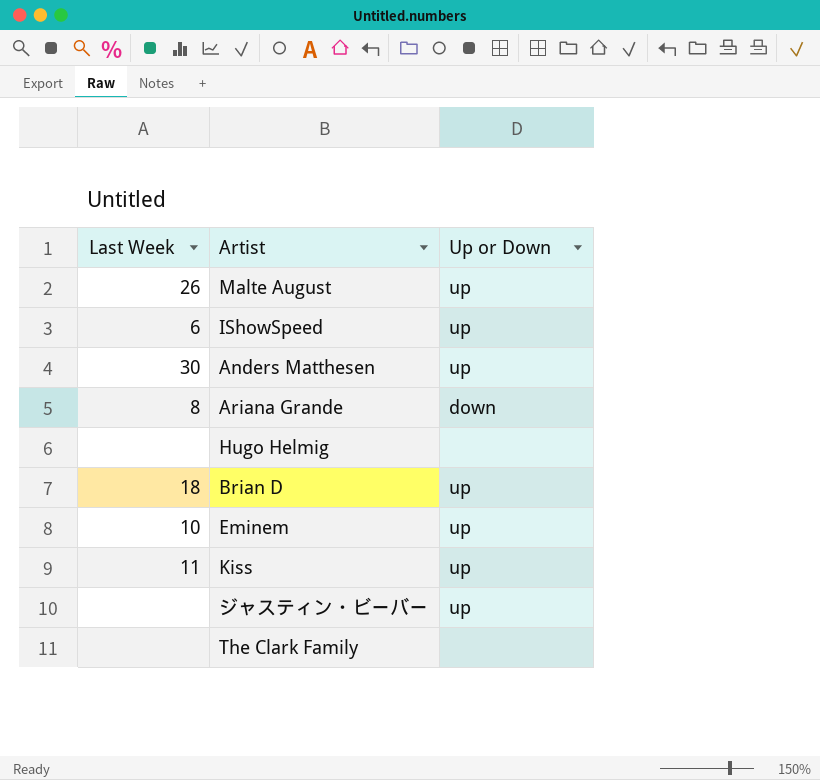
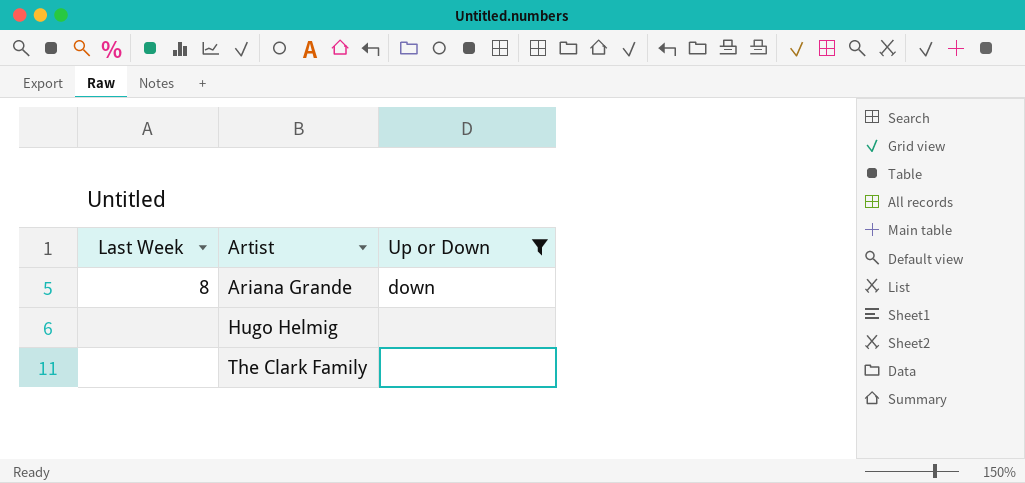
filter: none -> Up or Down != up

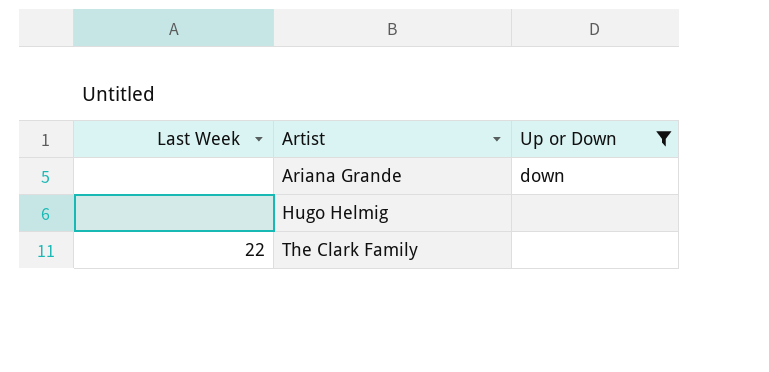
Ariana Grande | Last Week: 8 -> none
The Clark Family | Last Week: none -> 22

